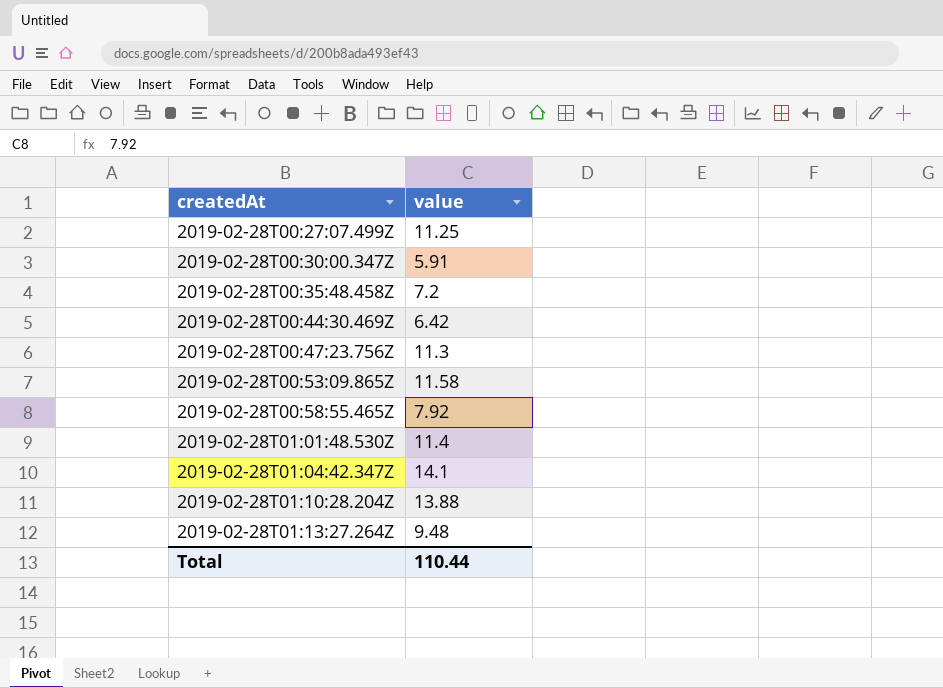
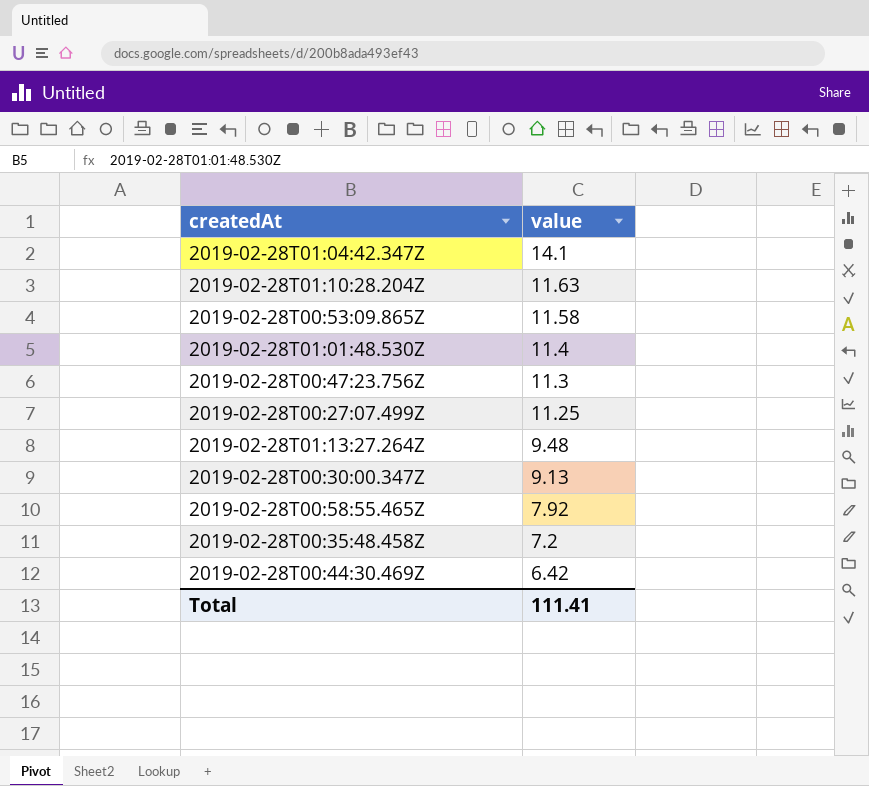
row order: createdAt ascending -> value descending
2019-02-28T01:10:28.204Z | value: 13.88 -> 11.63
2019-02-28T00:30:00.347Z | value: 5.91 -> 9.13
Total | value: 110.44 -> 111.41

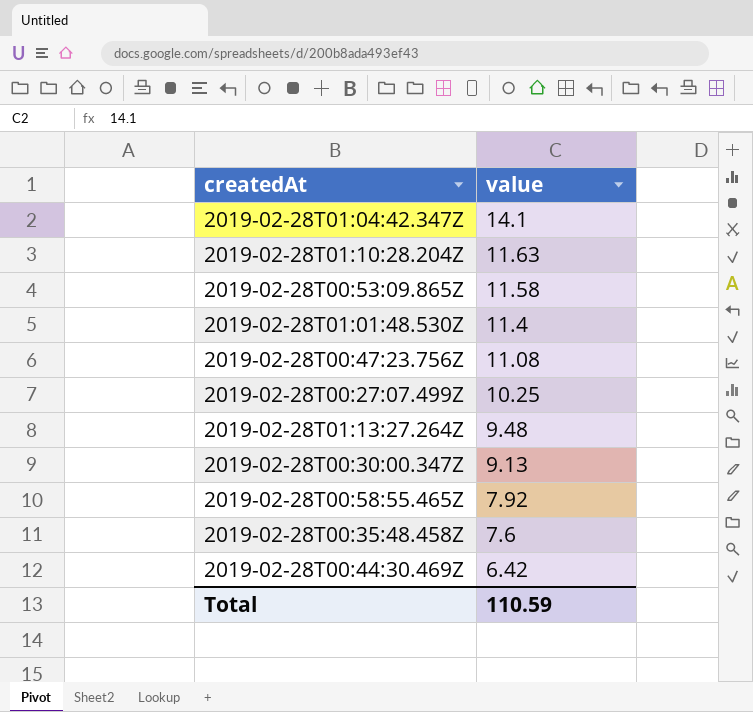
2019-02-28T00:47:23.756Z | value: 11.3 -> 11.08
2019-02-28T00:27:07.499Z | value: 11.25 -> 10.25
2019-02-28T00:35:48.458Z | value: 7.2 -> 7.6
Total | value: 111.41 -> 110.59

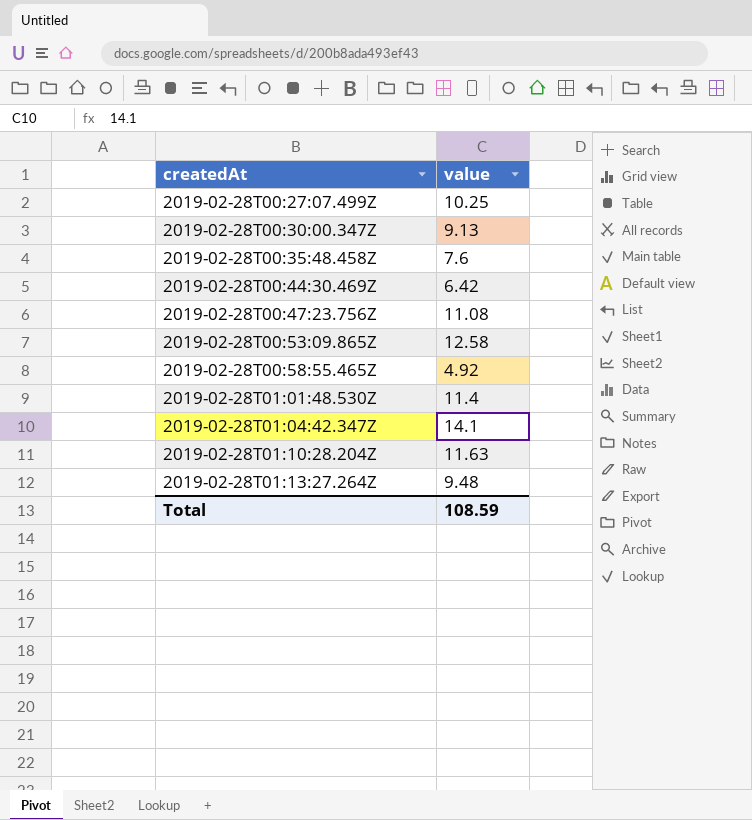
row order: value descending -> createdAt ascending
2019-02-28T00:53:09.865Z | value: 11.58 -> 12.58
2019-02-28T00:58:55.465Z | value: 7.92 -> 4.92
Total | value: 110.59 -> 108.59

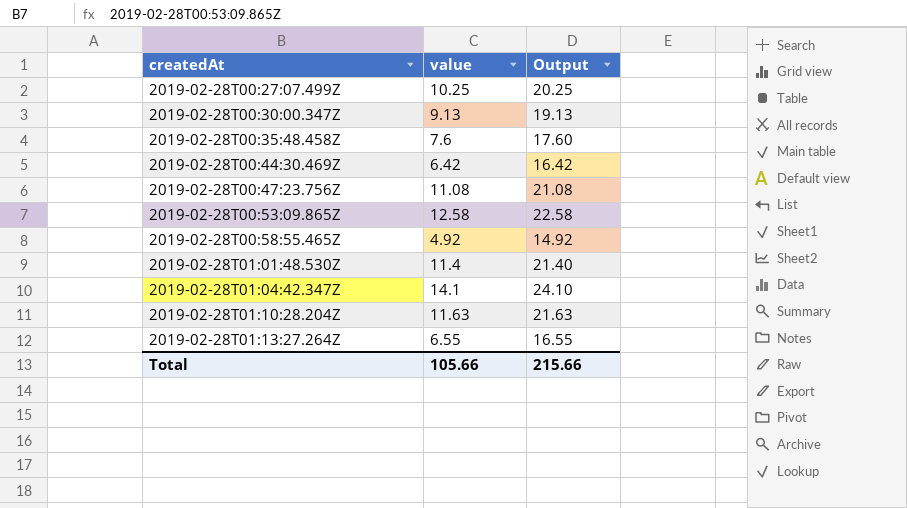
column Output | formula: none -> [value] + 10
2019-02-28T01:13:27.264Z | value: 9.48 -> 6.55
Total | value: 108.59 -> 105.66

